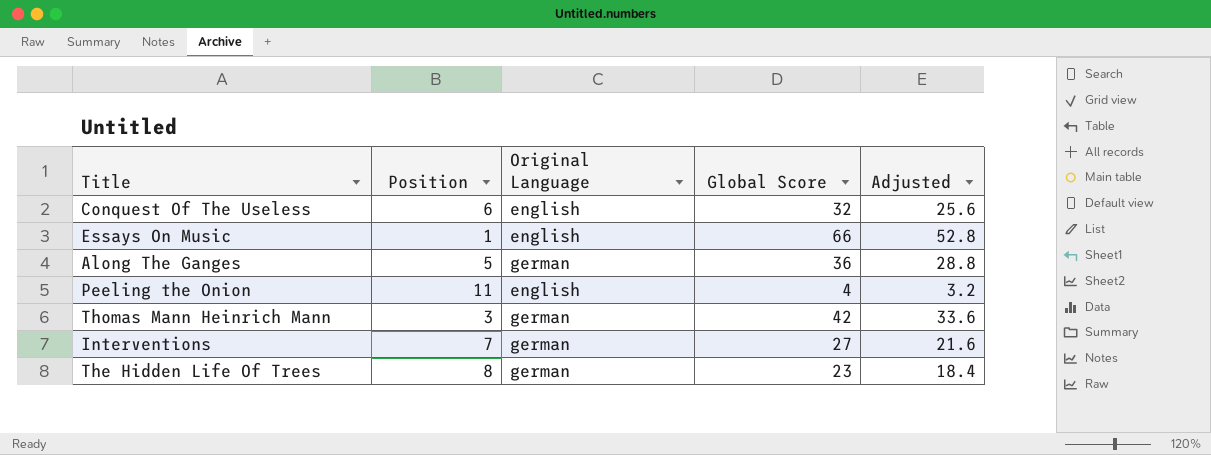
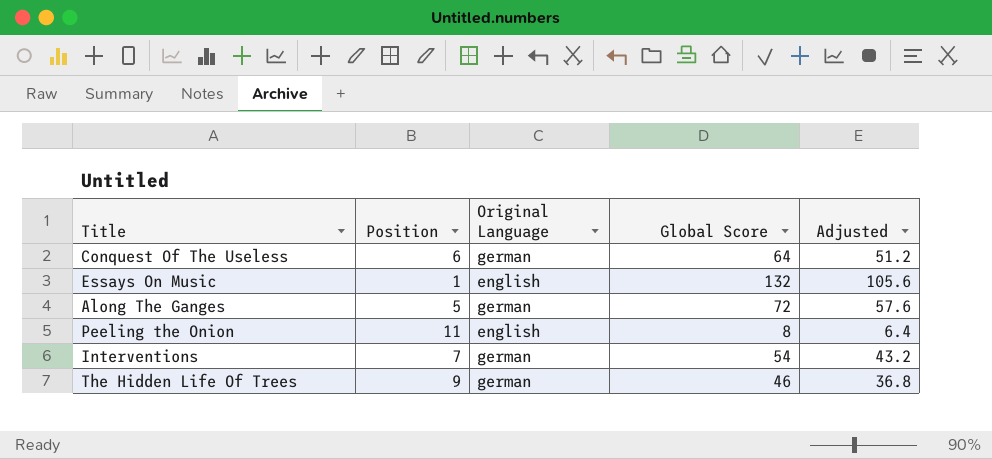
row Thomas Mann Heinrich Mann: 3 | german | 42 | 33.6 -> none
Conquest Of The Useless | Original Language: english -> german
Conquest Of The Useless | Global Score: 32 -> 64
Conquest Of The Useless | Adjusted: 25.6 -> 51.2
Essays On Music | Global Score: 66 -> 132
Essays On Music | Adjusted: 52.8 -> 105.6
Along The Ganges | Global Score: 36 -> 72
Along The Ganges | Adjusted: 28.8 -> 57.6
Peeling the Onion | Global Score: 4 -> 8
Peeling the Onion | Adjusted: 3.2 -> 6.4
Interventions | Global Score: 27 -> 54
Interventions | Adjusted: 21.6 -> 43.2
The Hidden Life Of Trees | Position: 8 -> 9
The Hidden Life Of Trees | Global Score: 23 -> 46
The Hidden Life Of Trees | Adjusted: 18.4 -> 36.8

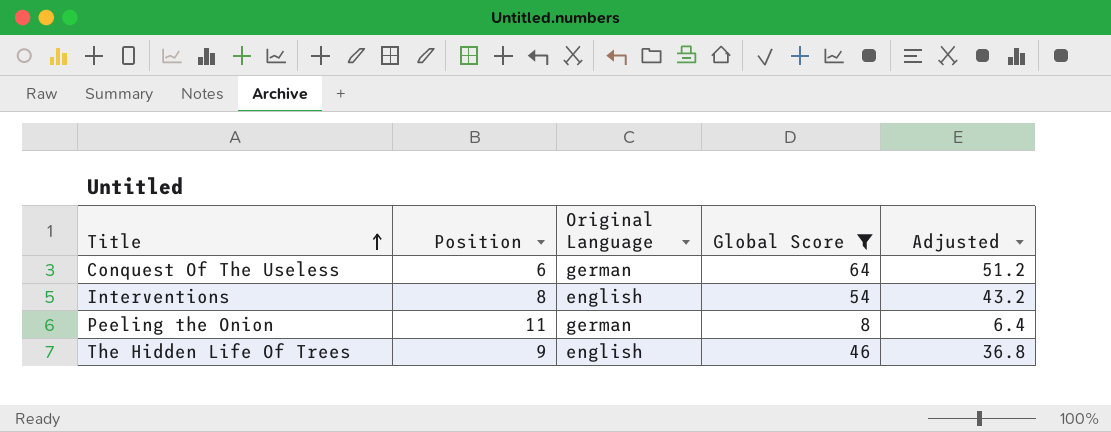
filter: none -> Global Score <= 64
row order: none -> Title ascending
Interventions | Position: 7 -> 8
Interventions | Original Language: german -> english
Peeling the Onion | Original Language: english -> german
The Hidden Life Of Trees | Original Language: german -> english

